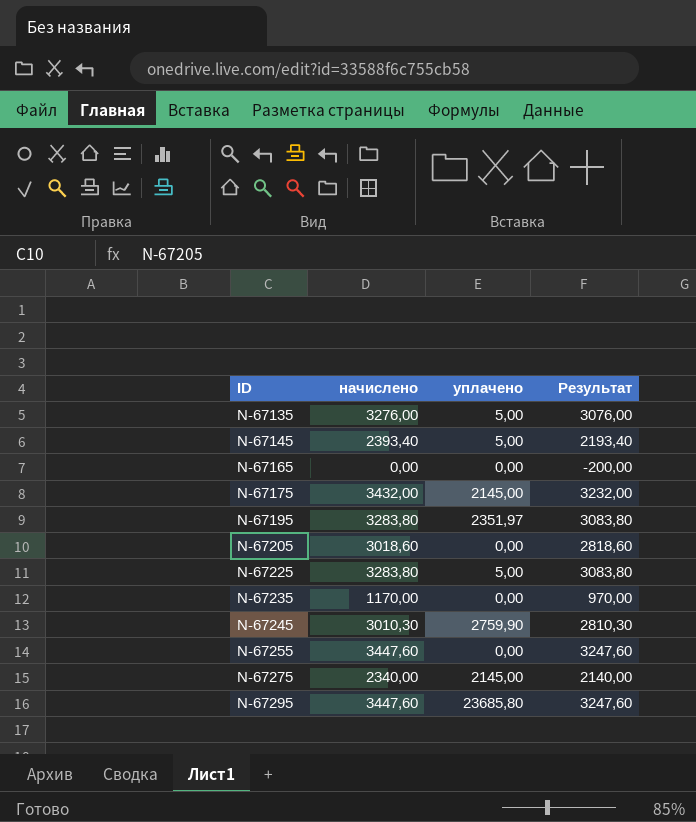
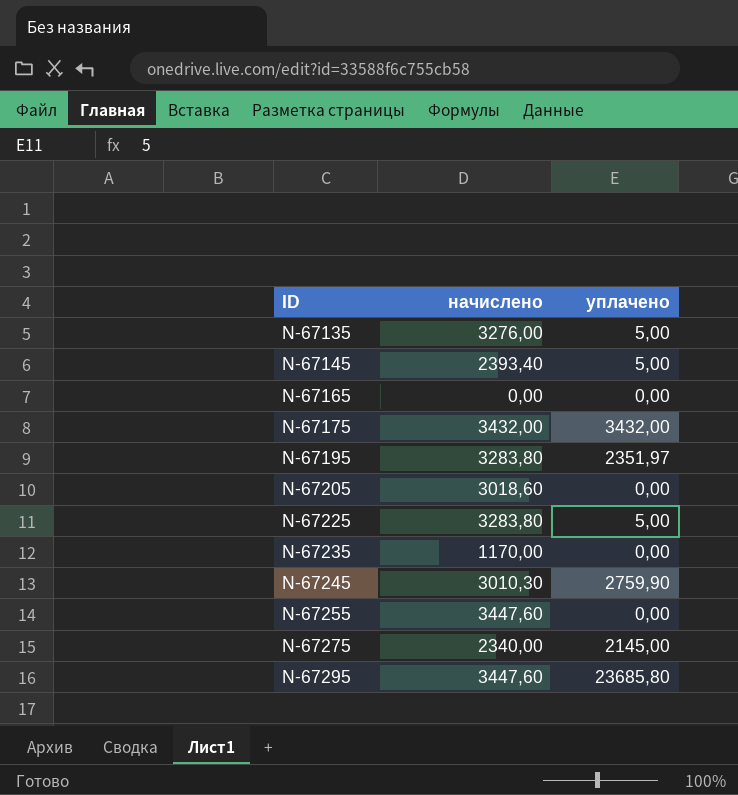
column Результат | formula: [начислено] - 200 -> none
N-67175 | уплачено: 2145,00 -> 3432,00

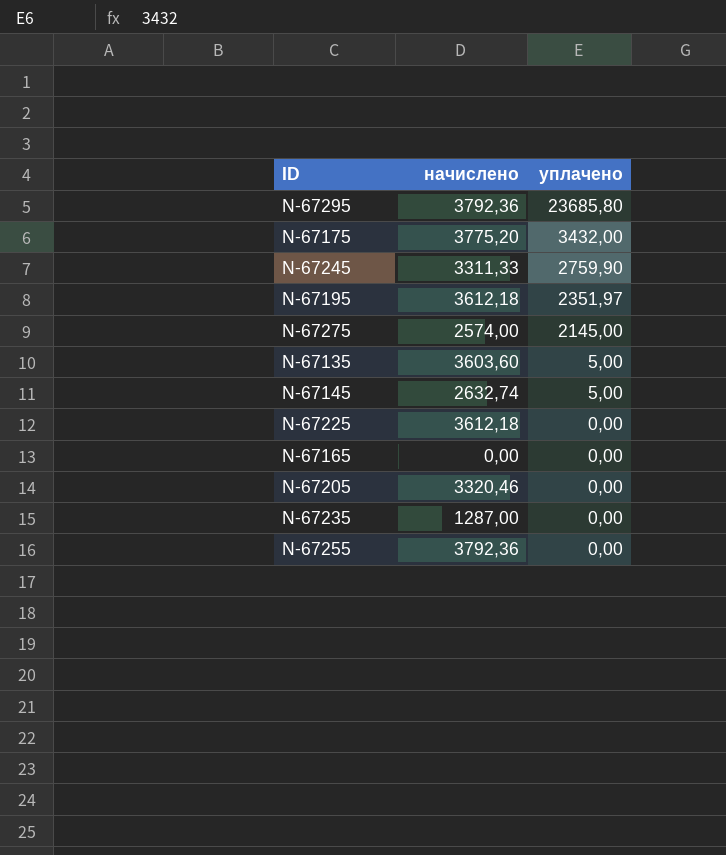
row order: ID ascending -> уплачено descending
N-67295 | начислено: 3447,60 -> 3792,36
N-67175 | начислено: 3432,00 -> 3775,20
N-67245 | начислено: 3010,30 -> 3311,33
N-67195 | начислено: 3283,80 -> 3612,18
N-67275 | начислено: 2340,00 -> 2574,00
N-67135 | начислено: 3276,00 -> 3603,60
N-67145 | начислено: 2393,40 -> 2632,74
N-67225 | начислено: 3283,80 -> 3612,18
N-67225 | уплачено: 5,00 -> 0,00
N-67205 | начислено: 3018,60 -> 3320,46
N-67235 | начислено: 1170,00 -> 1287,00
N-67255 | начислено: 3447,60 -> 3792,36

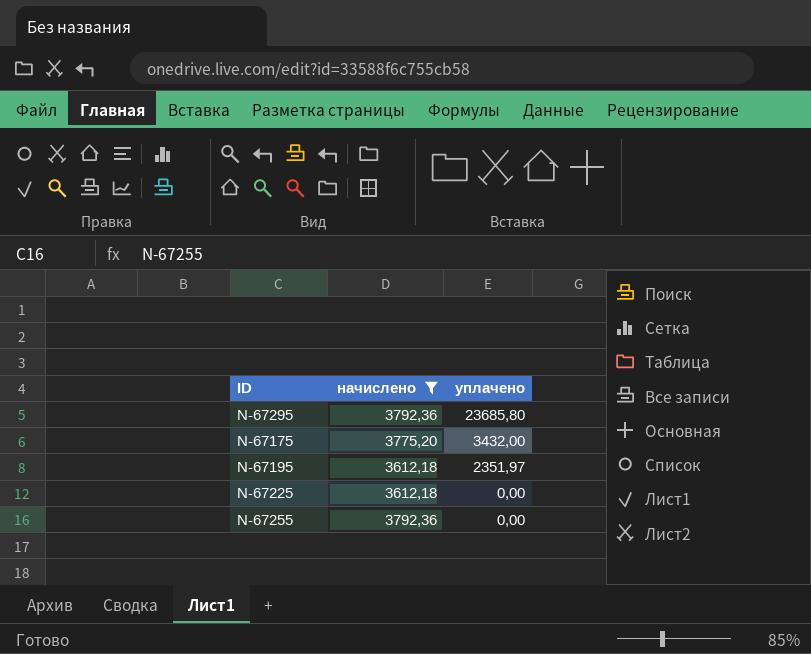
filter: none -> начислено >= 3612,18

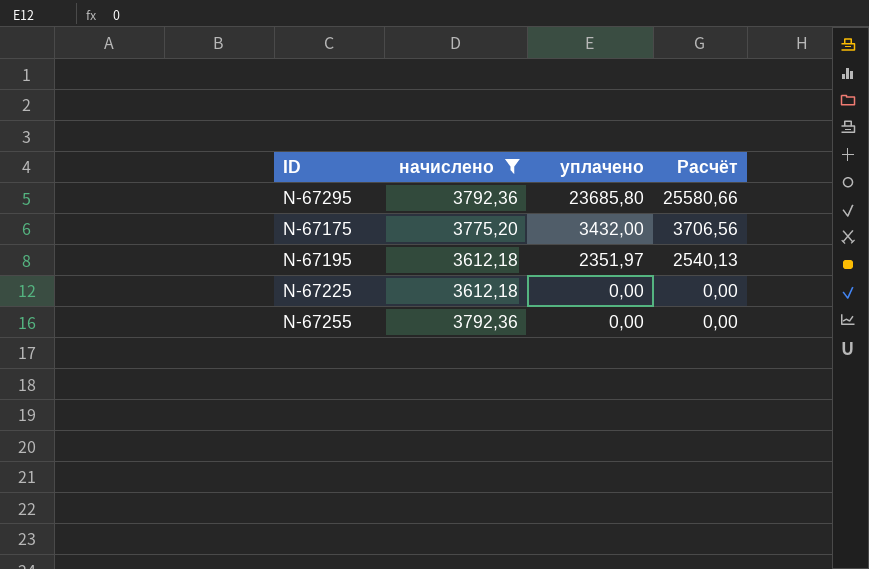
column Расчёт | formula: none -> [уплачено] * 1,08

